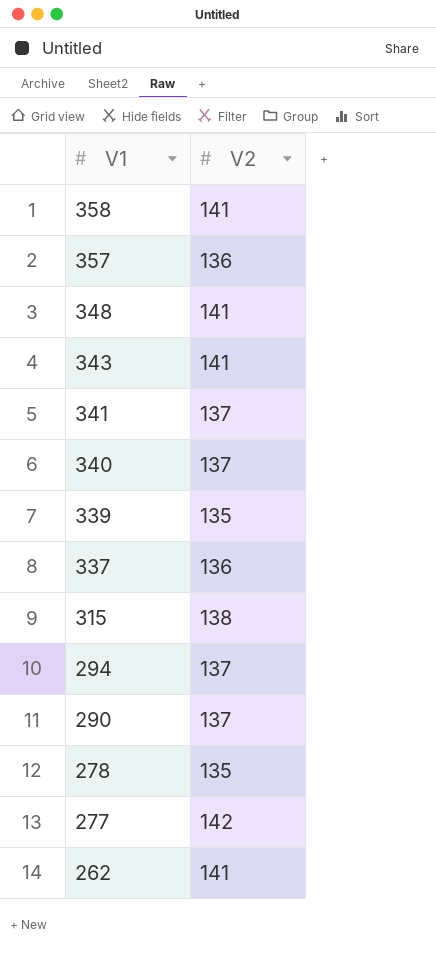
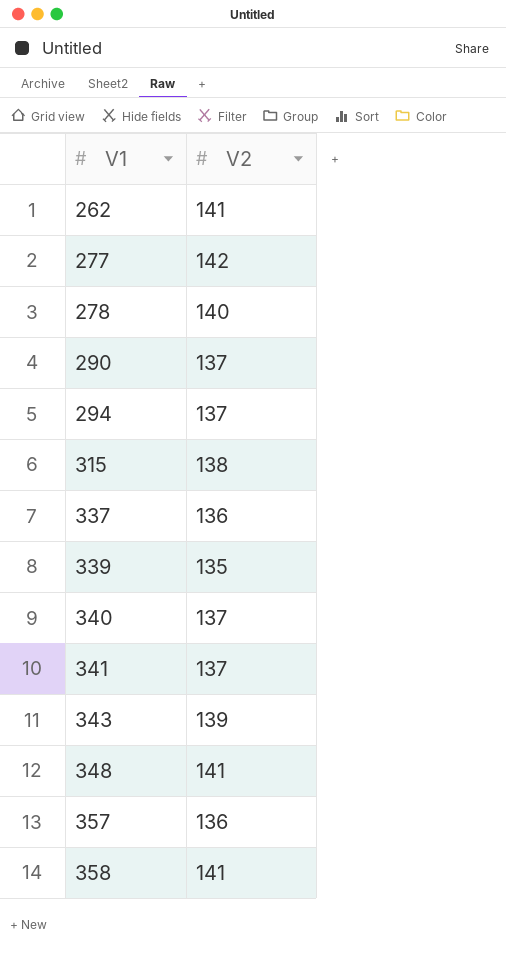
row order: V1 descending -> V1 ascending
278 | V2: 135 -> 140
343 | V2: 141 -> 139

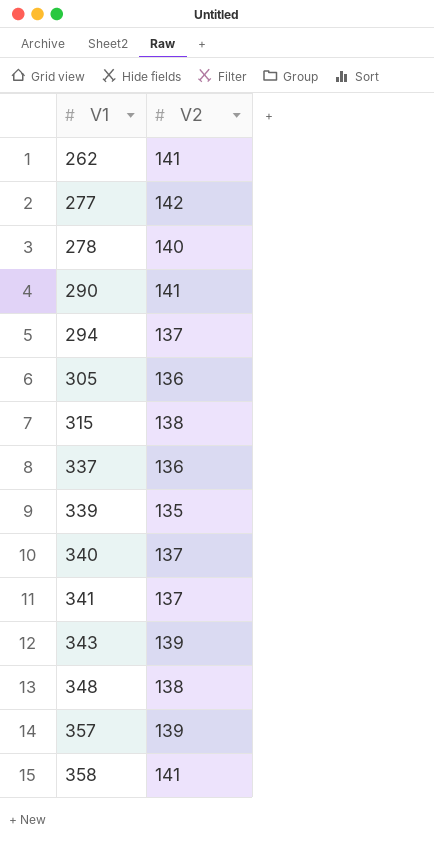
290 | V2: 137 -> 141
row 305: none -> 136
348 | V2: 141 -> 138
357 | V2: 136 -> 139

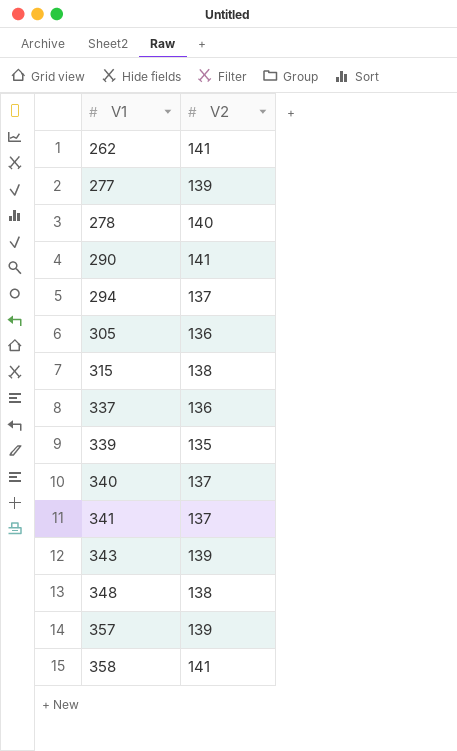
277 | V2: 142 -> 139

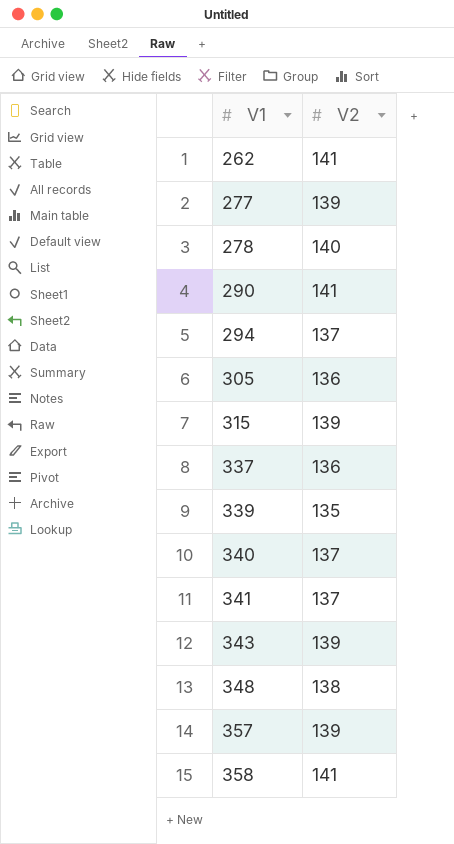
315 | V2: 138 -> 139

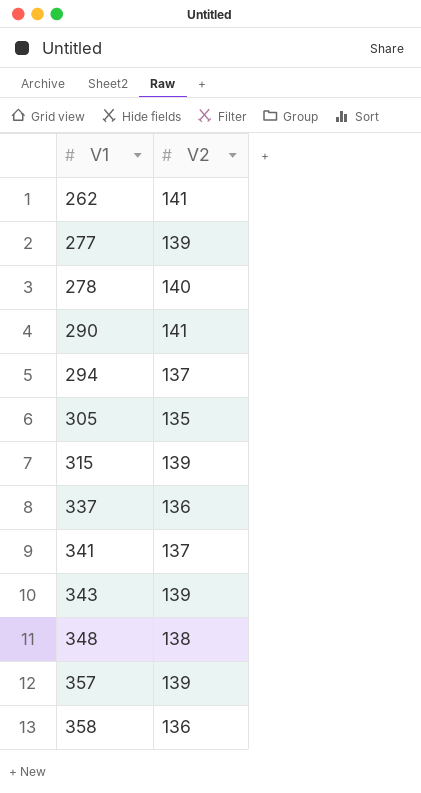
row 339: 135 -> none
row 340: 137 -> none
305 | V2: 136 -> 135
358 | V2: 141 -> 136

